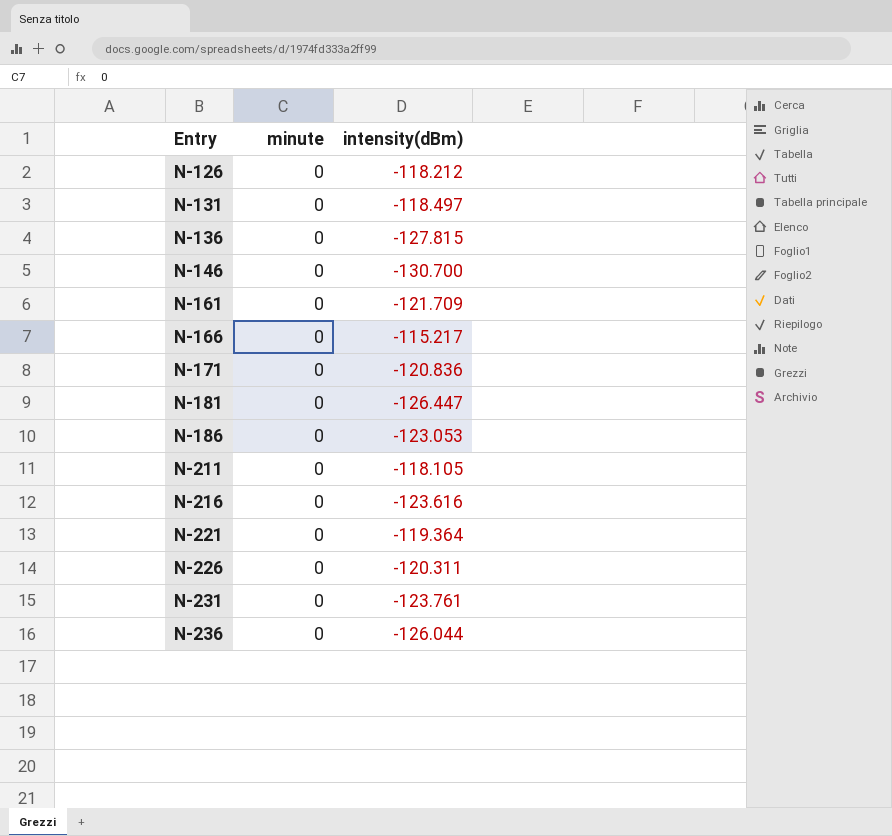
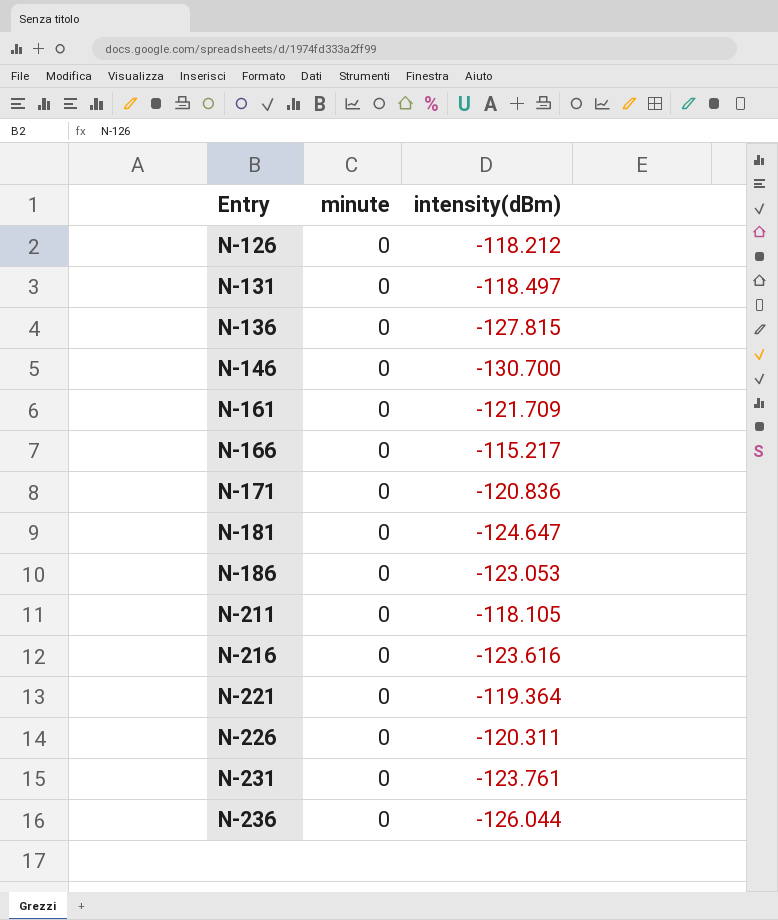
N-181 | intensity(dBm): -126.447 -> -124.647

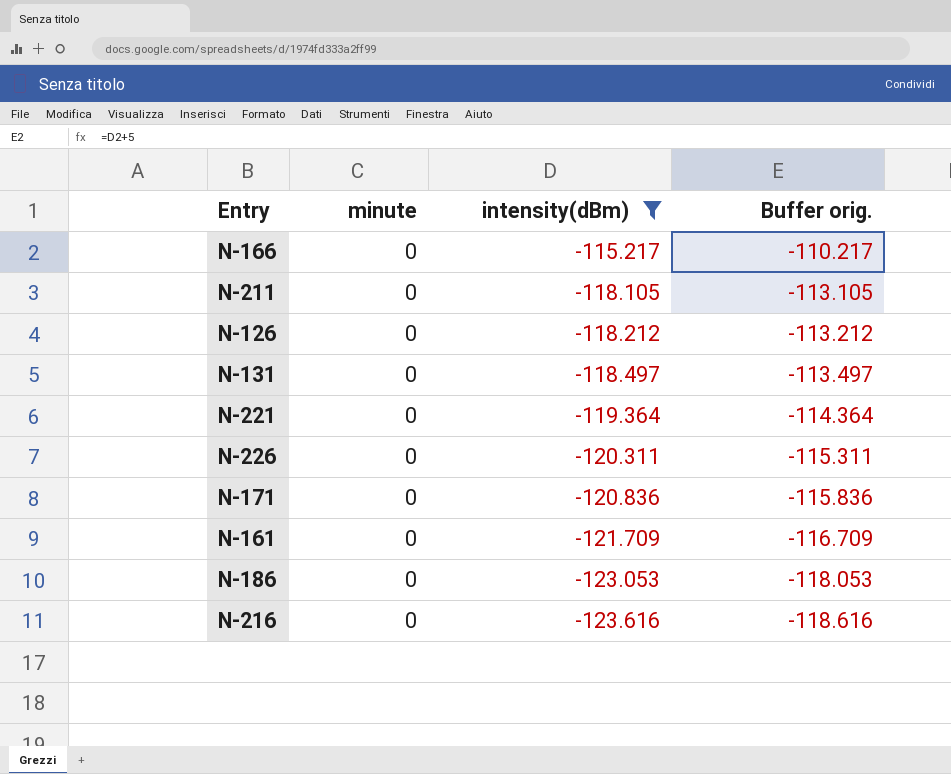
filter: none -> intensity(dBm) >= -123.616
row order: Entry ascending -> intensity(dBm) descending
column Buffer orig. | formula: none -> [intensity(dBm)] + 5

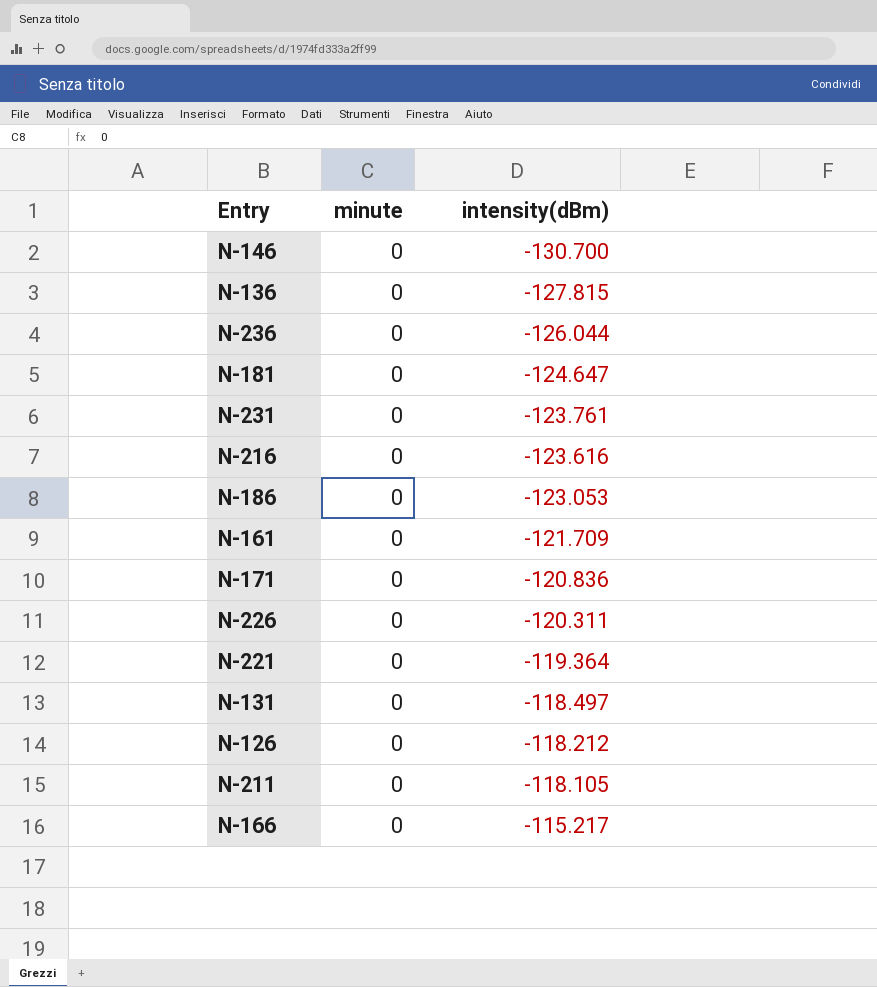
filter: intensity(dBm) >= -123.616 -> none
row order: intensity(dBm) descending -> intensity(dBm) ascending
column Buffer orig. | formula: [intensity(dBm)] + 5 -> none

